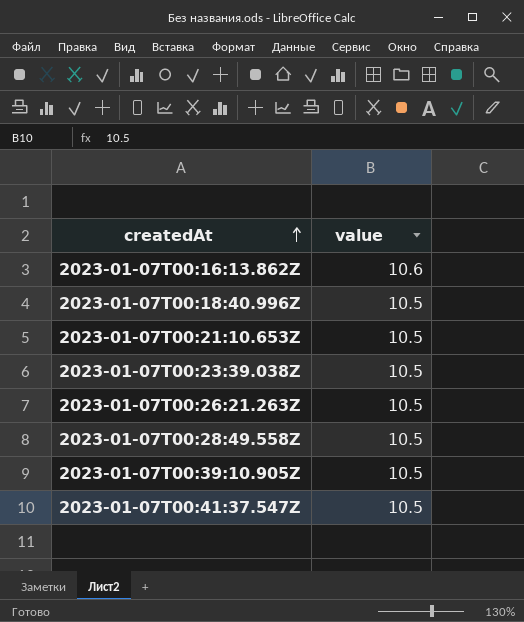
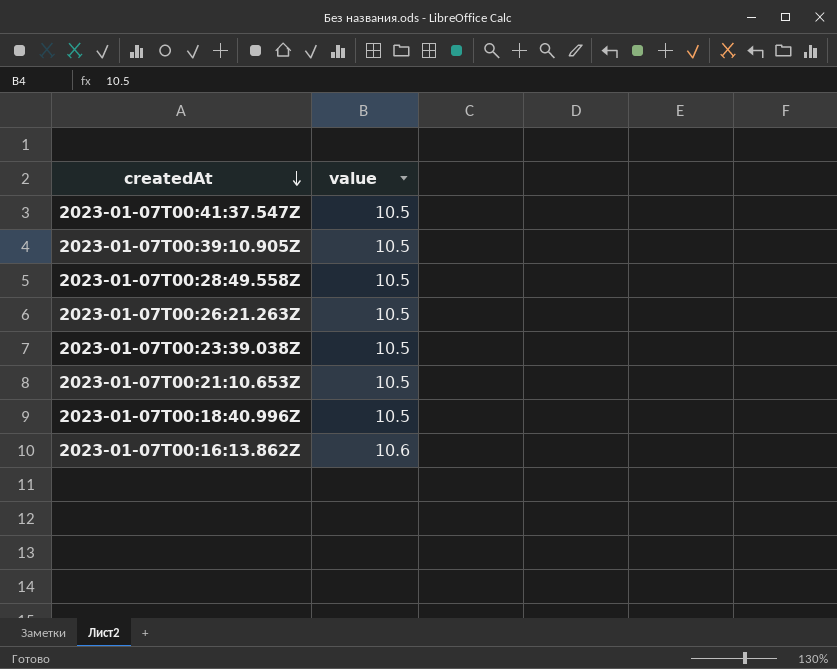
row order: createdAt ascending -> createdAt descending

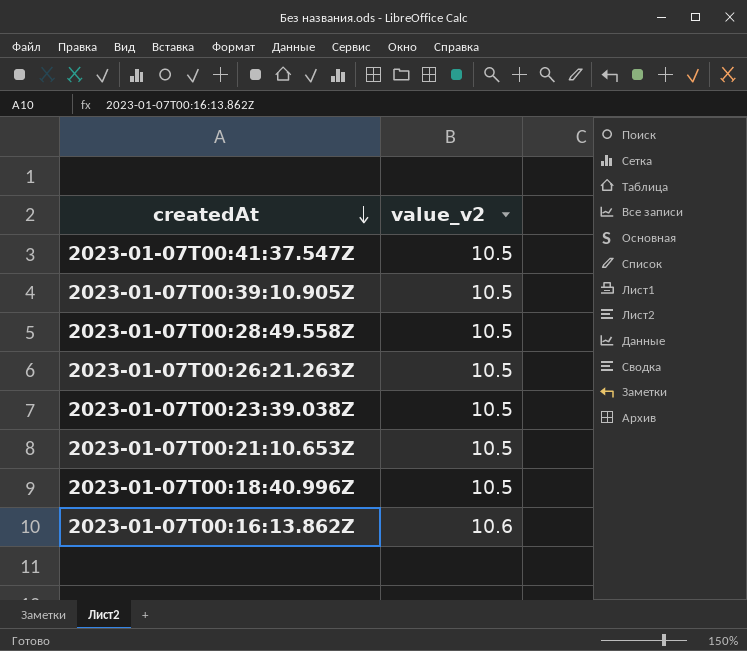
column name: value -> value_v2

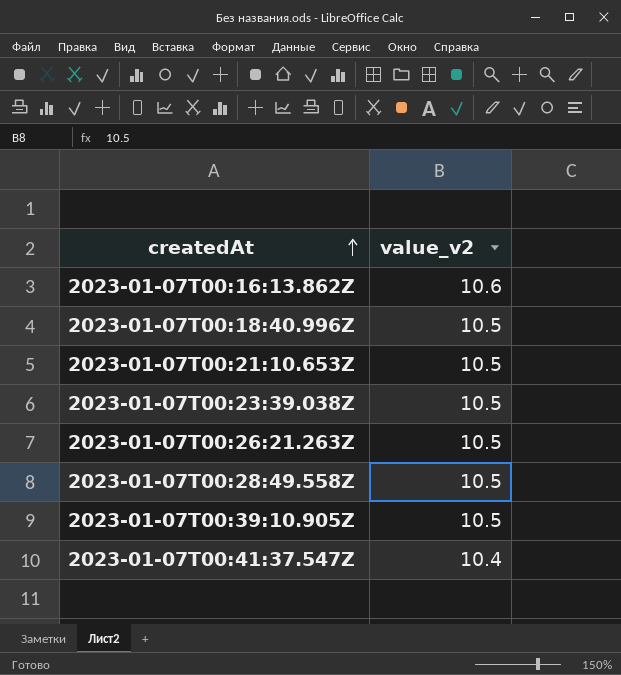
row order: createdAt descending -> createdAt ascending
2023-01-07T00:41:37.547Z | value_v2: 10.5 -> 10.4

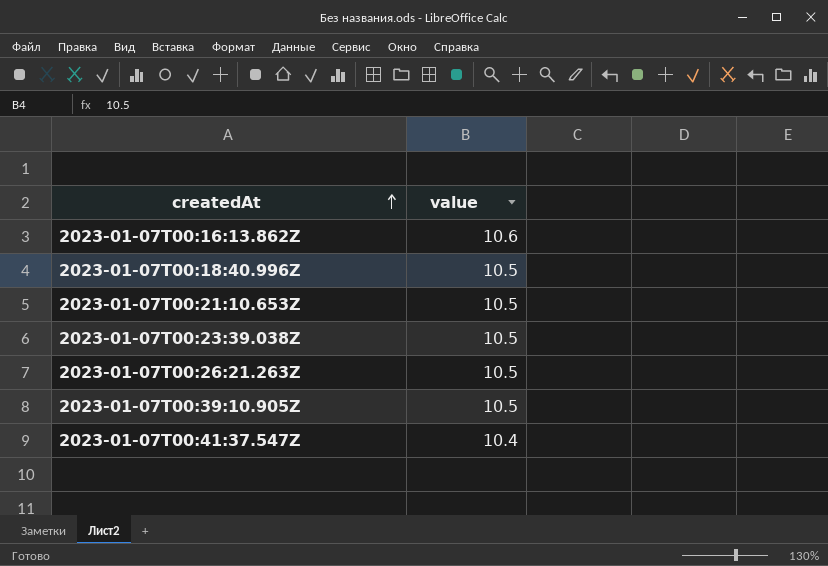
column name: value_v2 -> value
row 2023-01-07T00:28:49.558Z: 10.5 -> none

